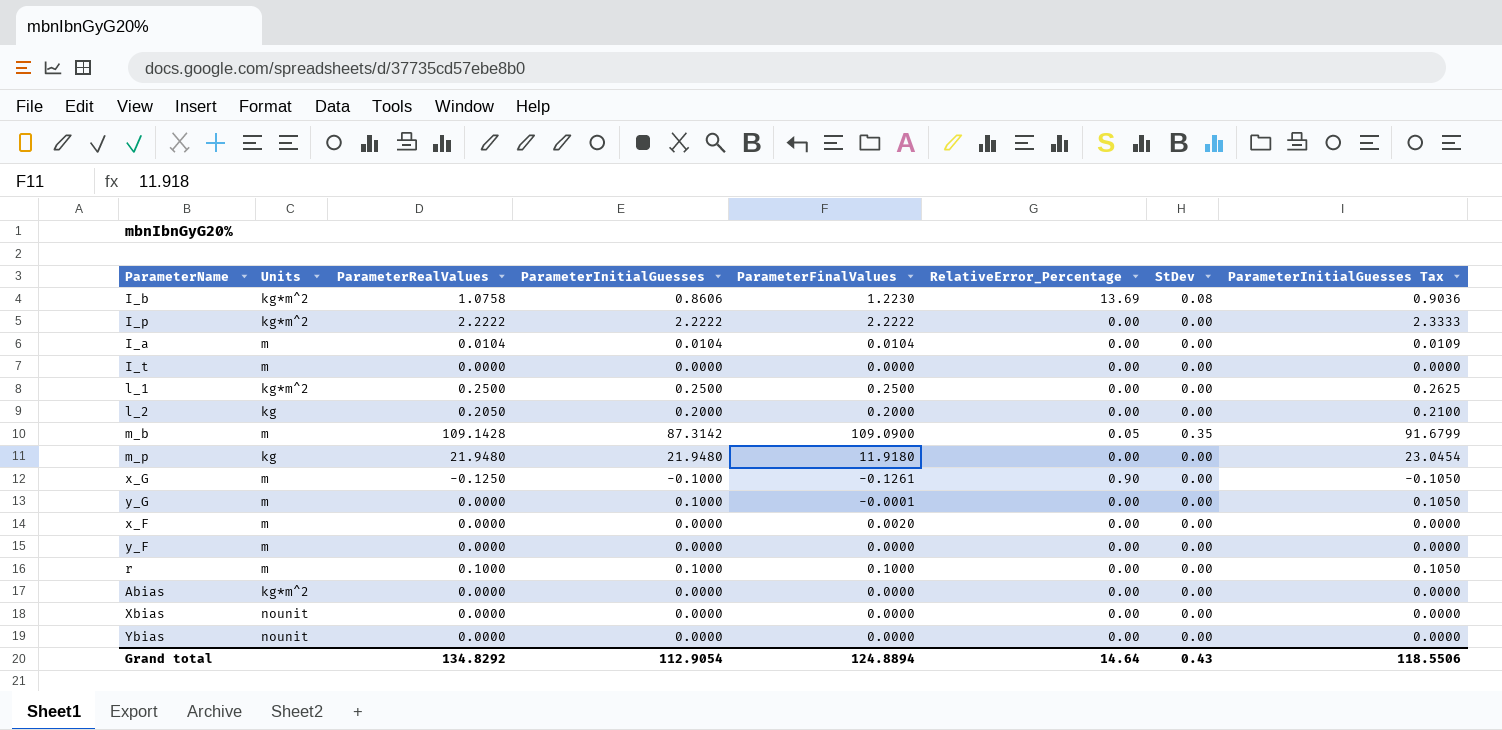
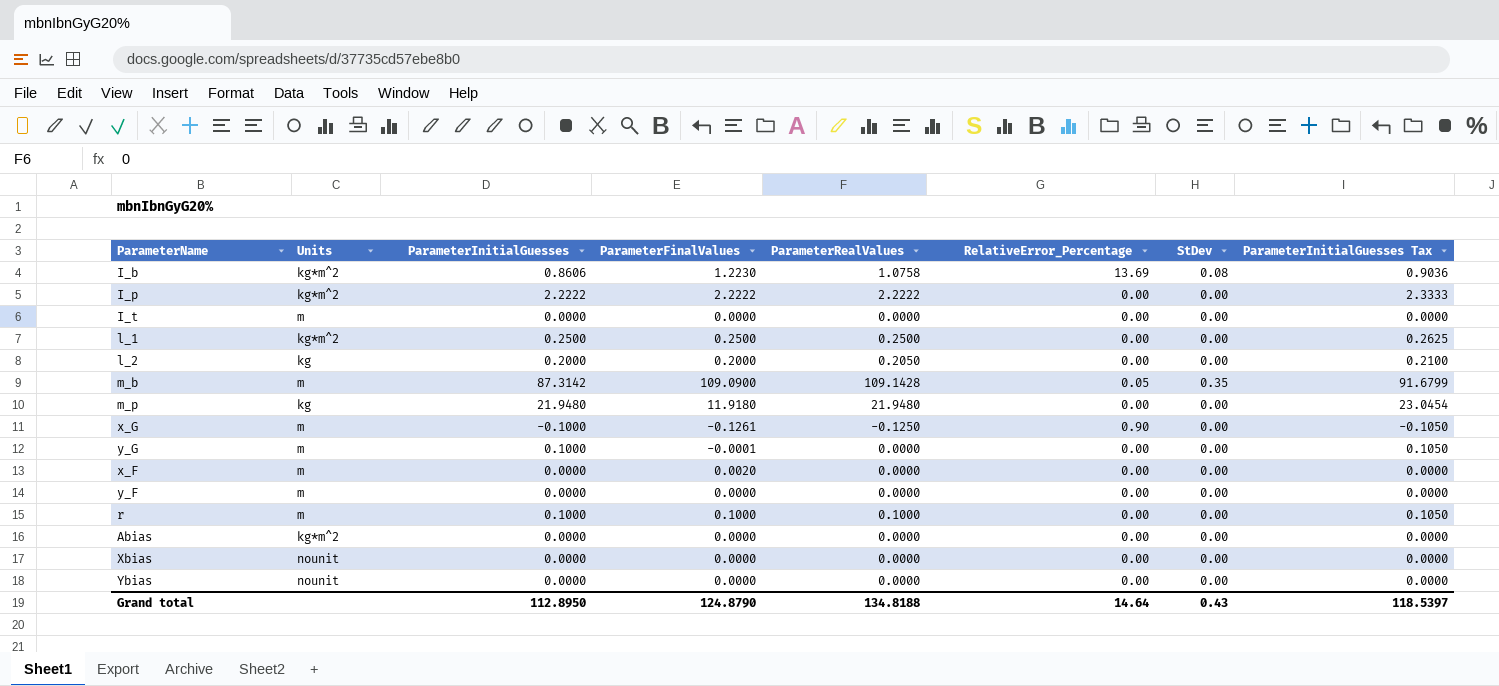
column ParameterRealValues | position: 3 -> 5
row I_a: m | 0.0104 | 0.0104 | 0.0104 | 0.00 | 0.00 | 0.0109 -> none
Grand total | ParameterInitialGuesses: 112.9054 -> 112.8950
Grand total | ParameterFinalValues: 124.8894 -> 124.8790
Grand total | ParameterRealValues: 134.8292 -> 134.8188
Grand total | ParameterInitialGuesses Tax: 118.5506 -> 118.5397

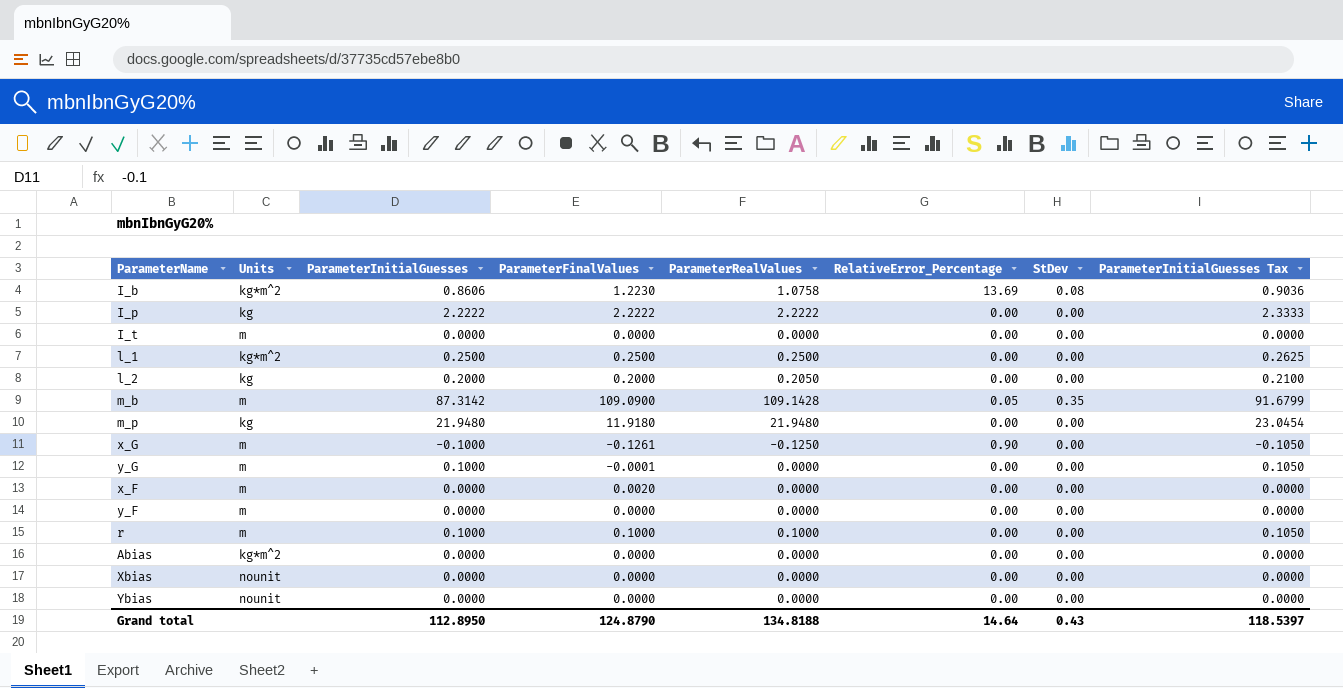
I_p | Units: kg*m^2 -> kg

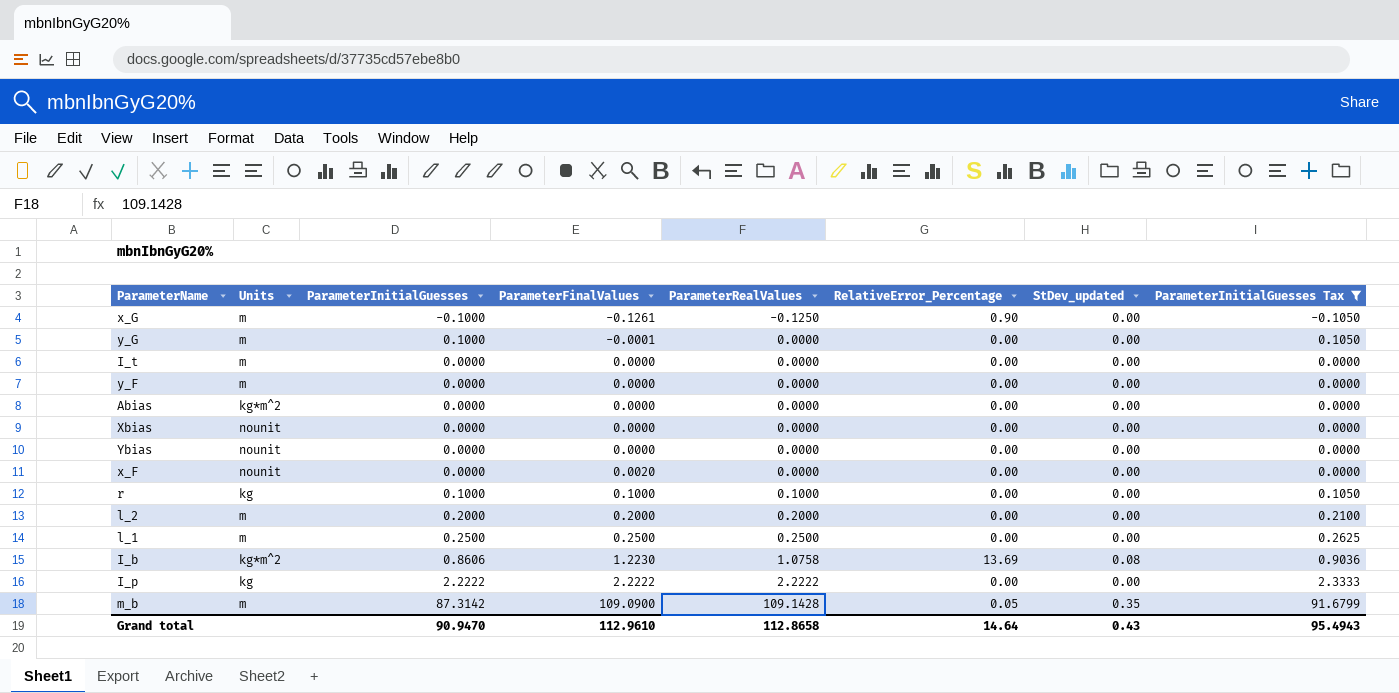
filter: none -> ParameterInitialGuesses Tax != 23.0454
row order: none -> ParameterFinalValues ascending
column name: StDev -> StDev_updated
x_F | Units: m -> nounit
r | Units: m -> kg
l_2 | Units: kg -> m
l_2 | ParameterRealValues: 0.2050 -> 0.2000
l_1 | Units: kg*m^2 -> m
Grand total | ParameterInitialGuesses: 112.8950 -> 90.9470
Grand total | ParameterFinalValues: 124.8790 -> 112.9610
Grand total | ParameterRealValues: 134.8188 -> 112.8658
Grand total | ParameterInitialGuesses Tax: 118.5397 -> 95.4943

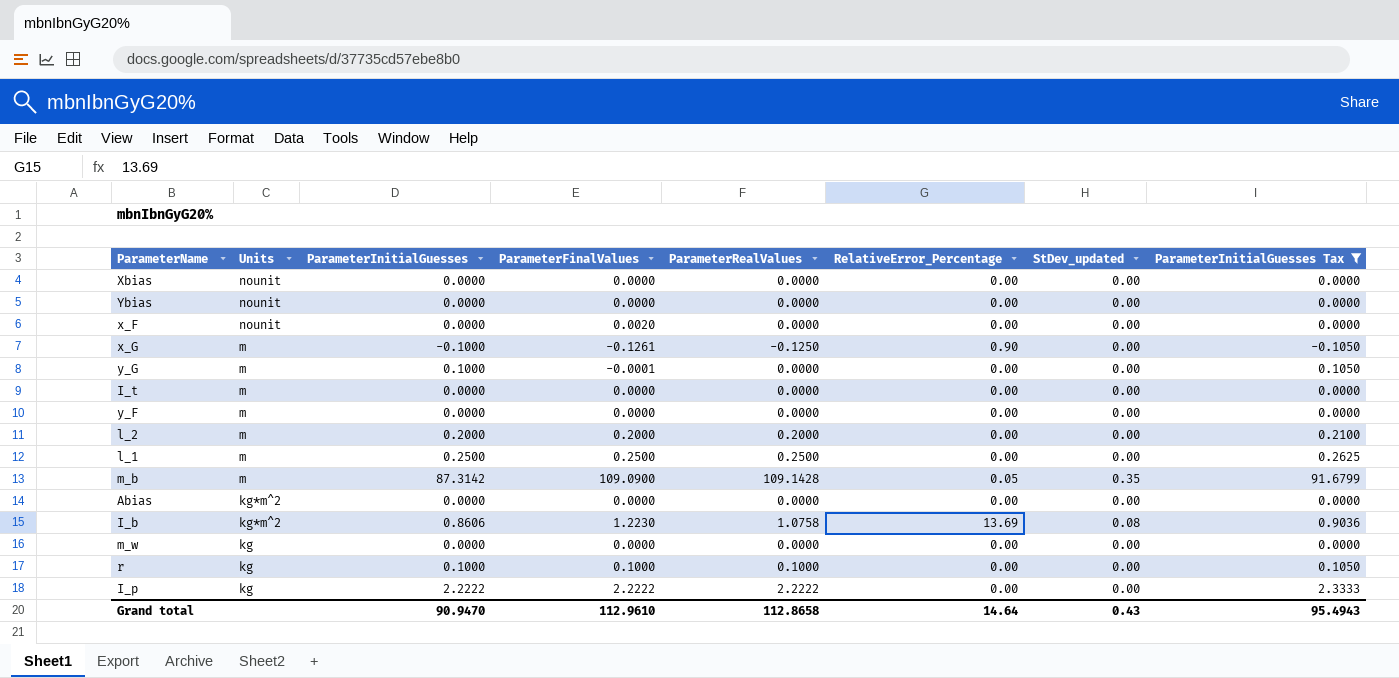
row order: ParameterFinalValues ascending -> Units descending
row m_w: none -> kg | 0.0000 | 0.0000 | 0.0000 | 0.00 | 0.00 | 0.0000

